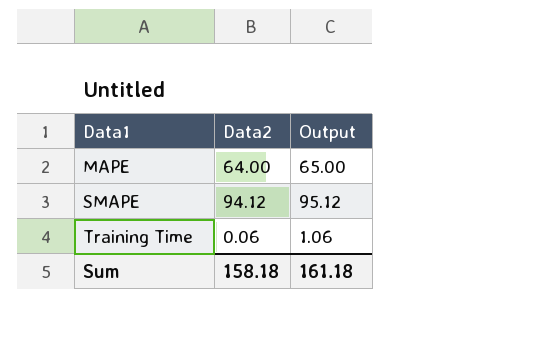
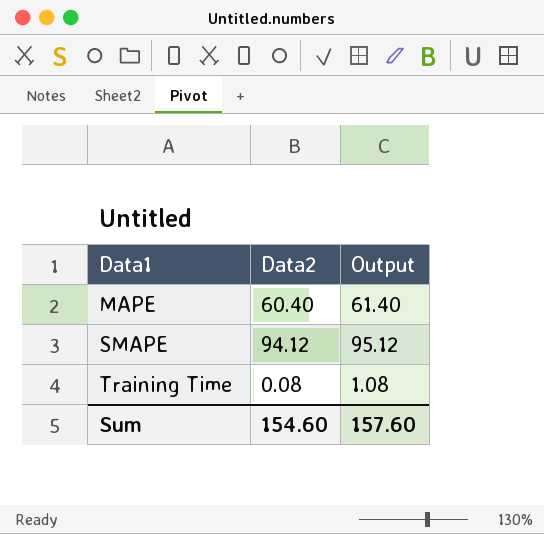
MAPE | Data2: 64.00 -> 60.40
MAPE | Output: 65.00 -> 61.40
Training Time | Data2: 0.06 -> 0.08
Training Time | Output: 1.06 -> 1.08
Sum | Data2: 158.18 -> 154.60
Sum | Output: 161.18 -> 157.60

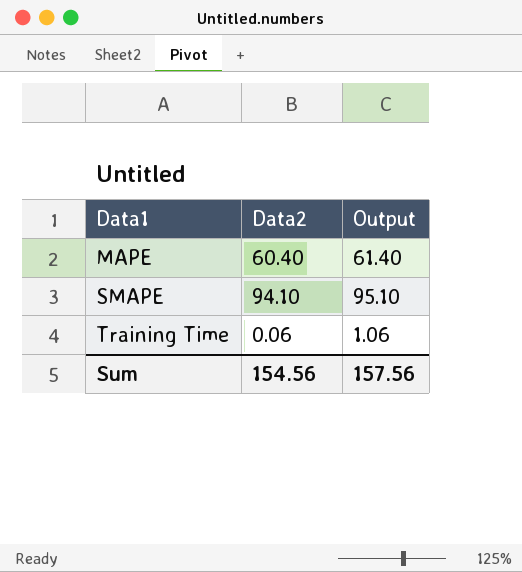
SMAPE | Data2: 94.12 -> 94.10
SMAPE | Output: 95.12 -> 95.10
Training Time | Data2: 0.08 -> 0.06
Training Time | Output: 1.08 -> 1.06
Sum | Data2: 154.60 -> 154.56
Sum | Output: 157.60 -> 157.56

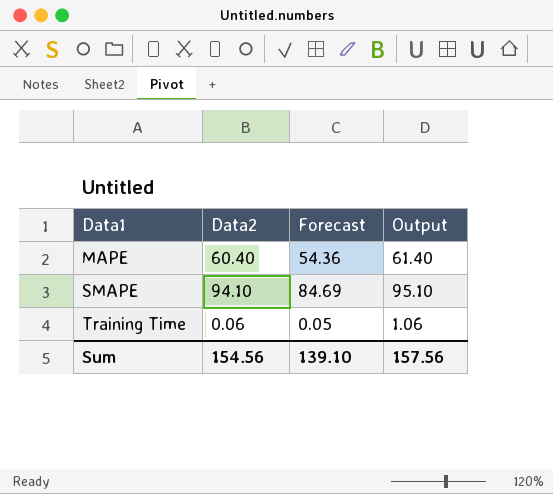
column Forecast | formula: none -> [Data2] * 0.9

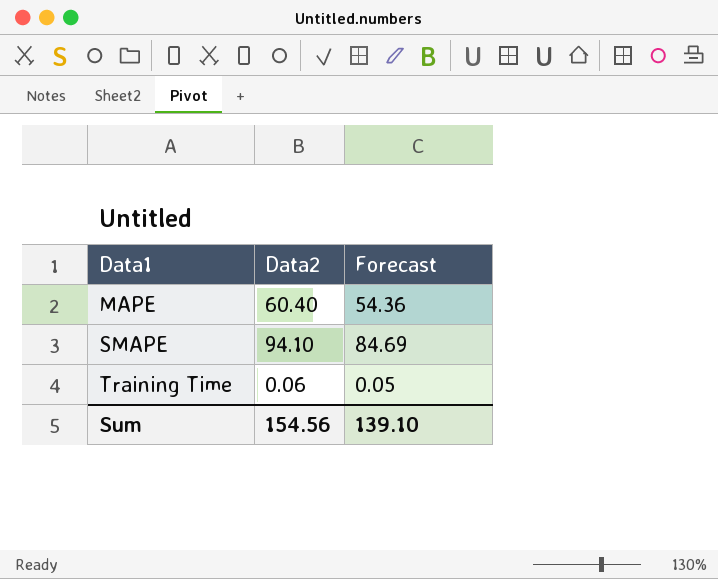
column Output | formula: [Data2] + 1 -> none

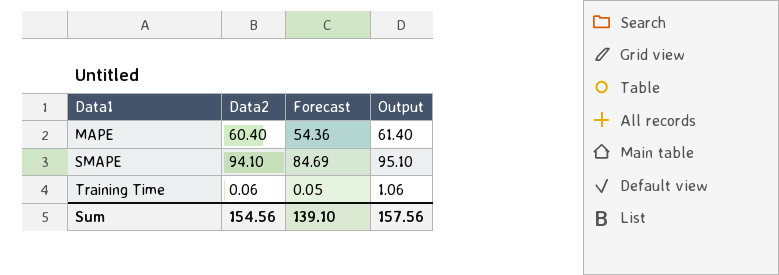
column Output | formula: none -> [Data2] + 1

